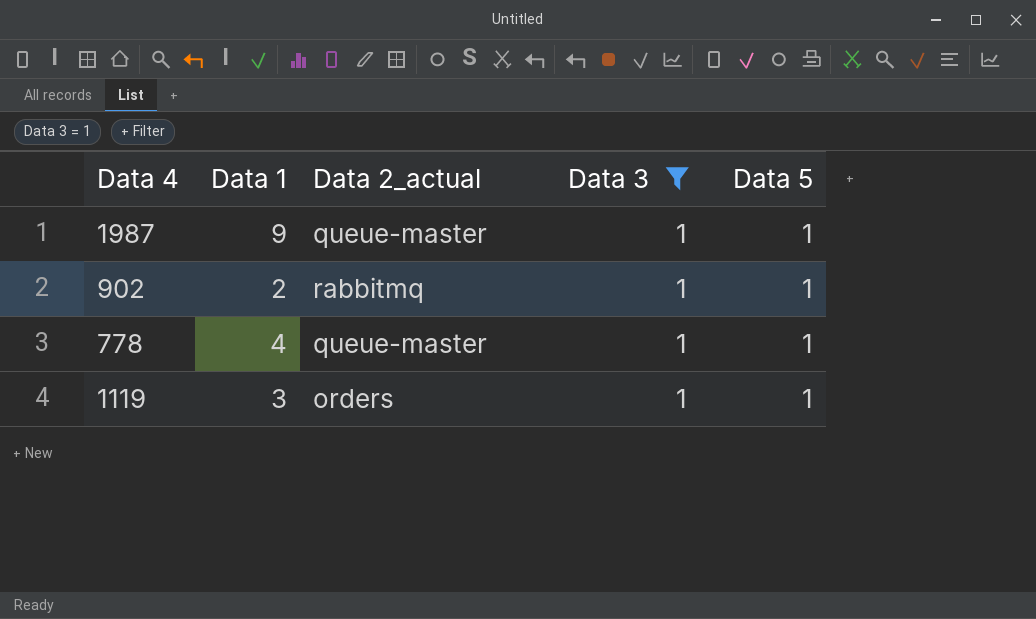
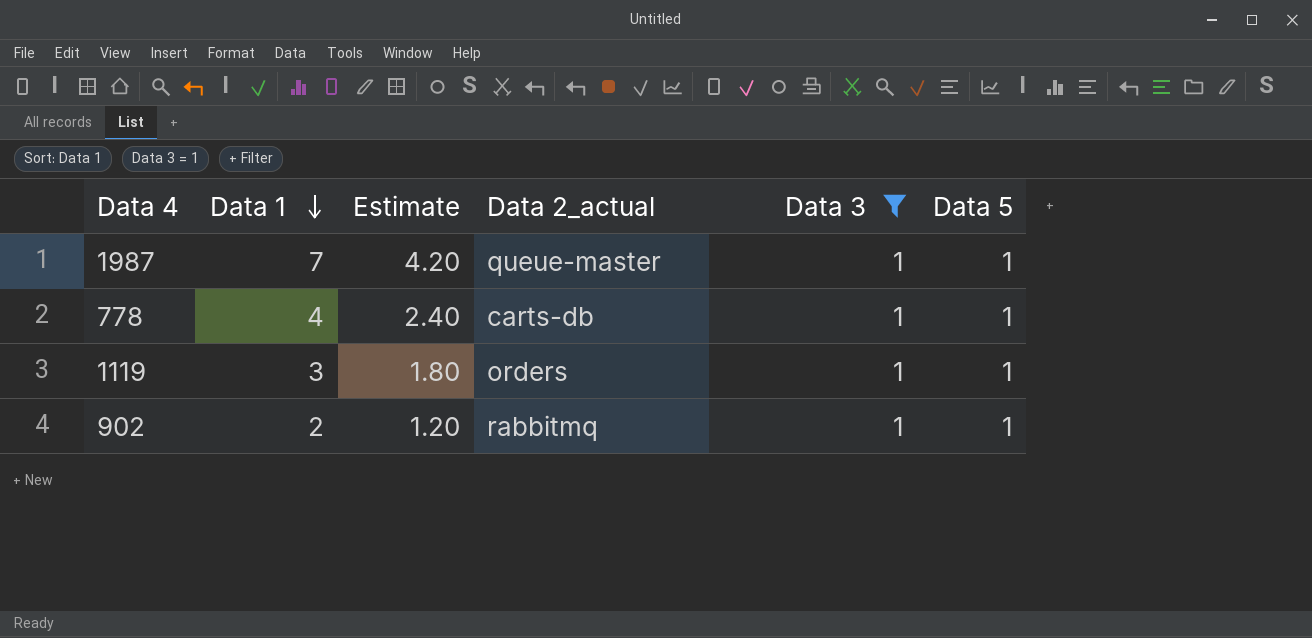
row order: none -> Data 1 descending
column Estimate | formula: none -> [Data 1] * 0.6
1987 | Data 1: 9 -> 7
778 | Data 2_actual: queue-master -> carts-db

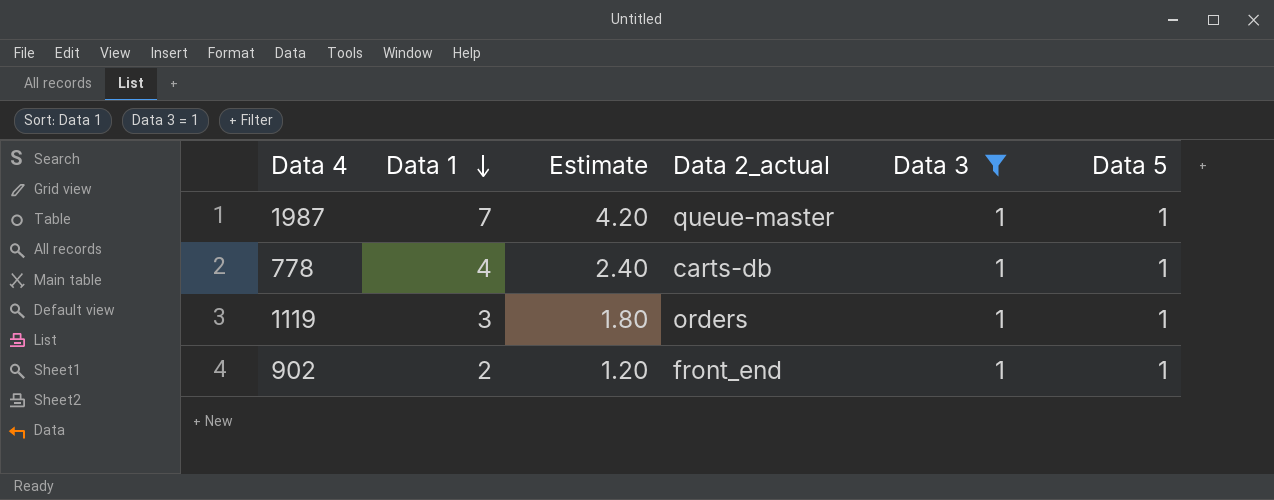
902 | Data 2_actual: rabbitmq -> front_end

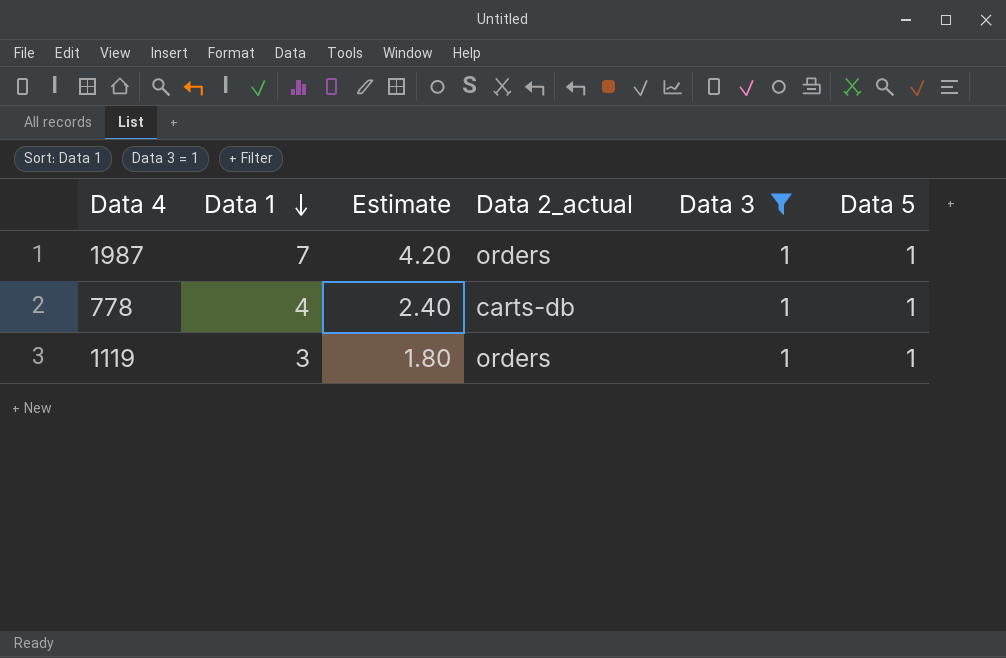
row 902: 2 | 1.20 | front_end | 1 | 1 -> none
1987 | Data 2_actual: queue-master -> orders

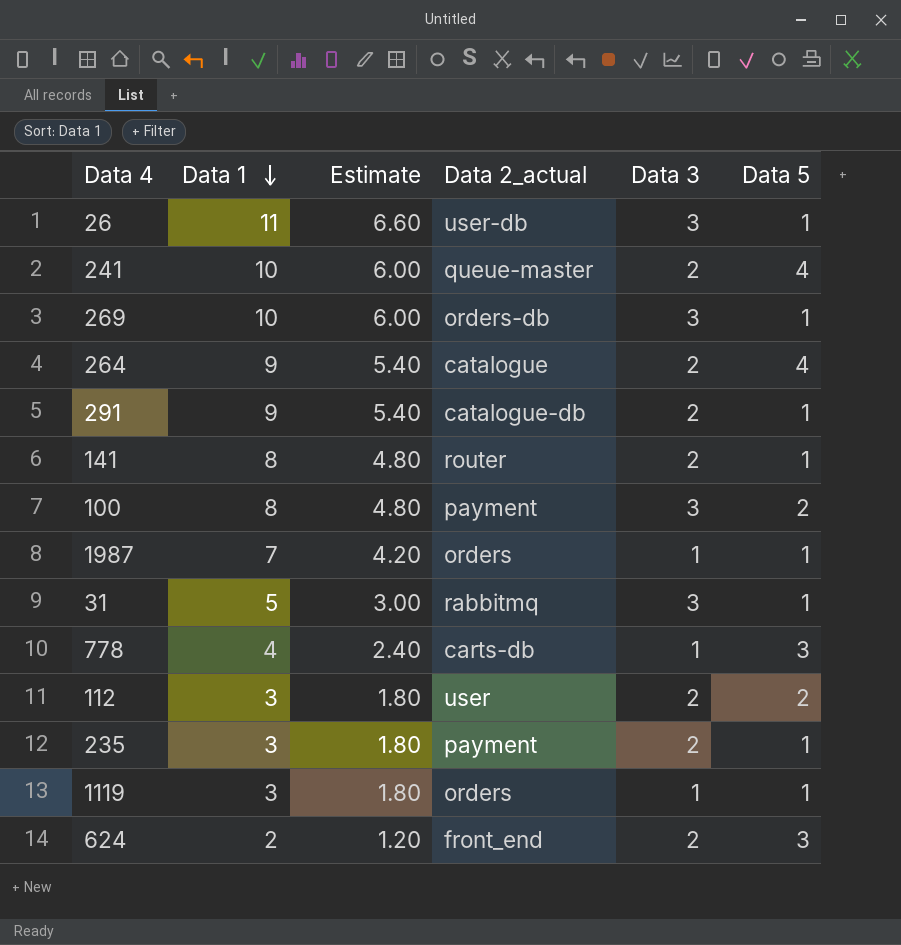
filter: Data 3 = 1 -> none
778 | Data 5: 1 -> 3

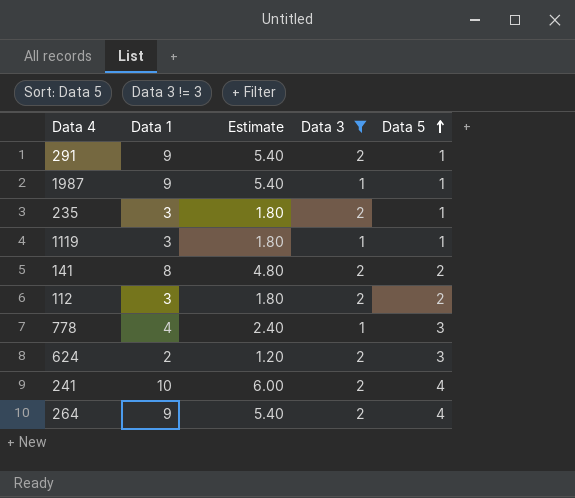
filter: none -> Data 3 != 3
row order: Data 1 descending -> Data 5 ascending
column Data 2_actual | position: 4 -> none
1987 | Data 1: 7 -> 9
1987 | Estimate: 4.20 -> 5.40
141 | Data 5: 1 -> 2

